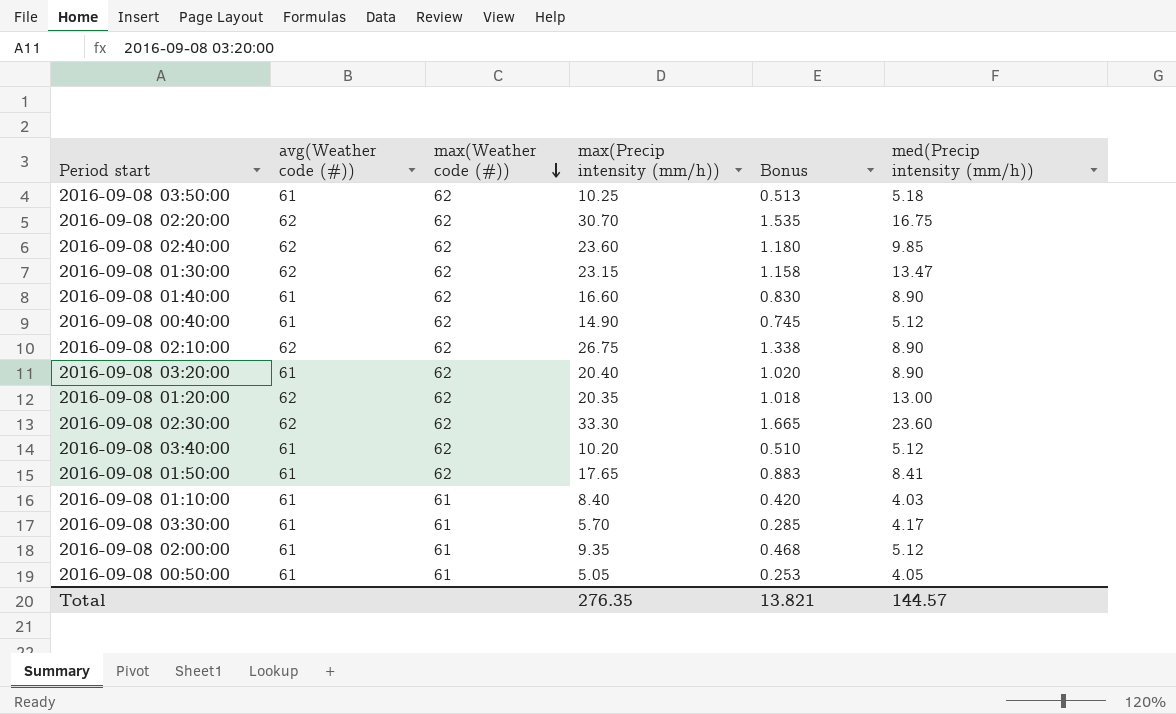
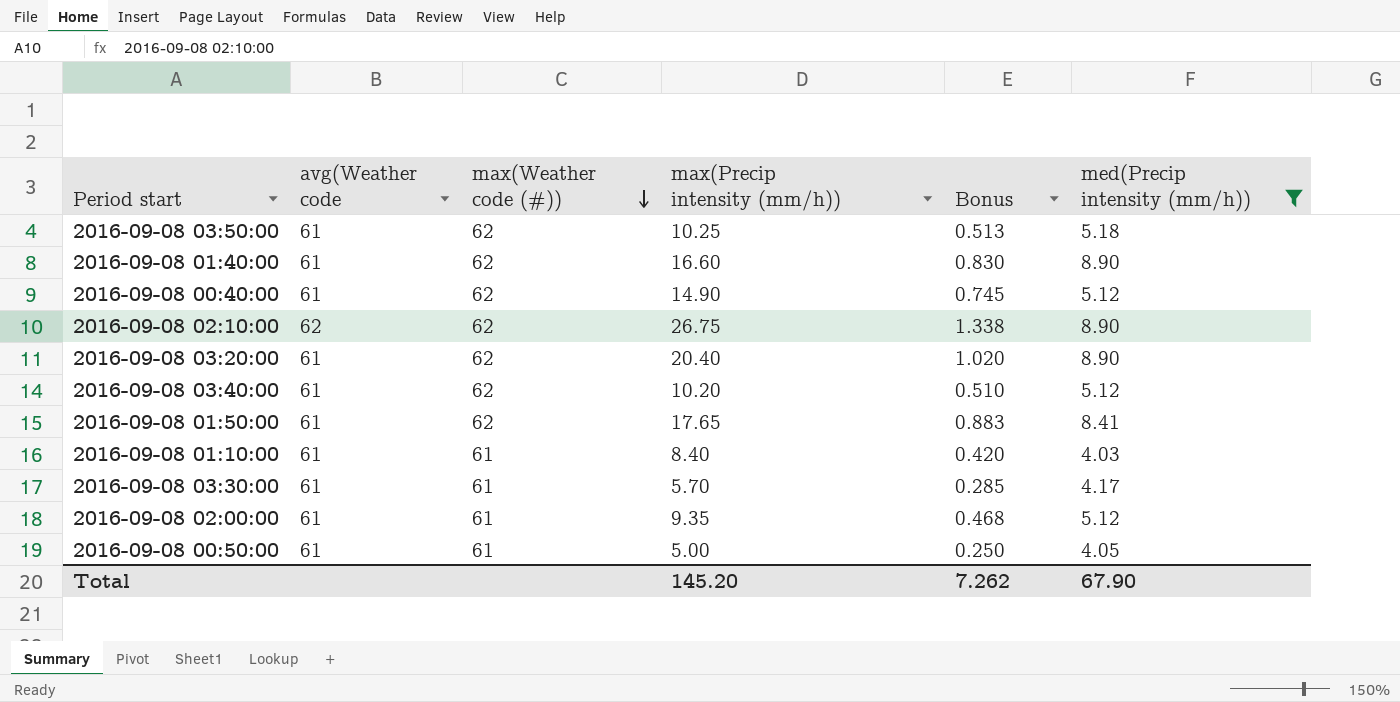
filter: none -> med(Precip intensity (mm/h)) <= 8.90
column name: avg(Weather code (#)) -> avg(Weather code
2016-09-08 00:50:00 | max(Precip intensity (mm/h)): 5.05 -> 5.00
2016-09-08 00:50:00 | Bonus: 0.253 -> 0.250
Total | max(Precip intensity (mm/h)): 276.35 -> 145.20
Total | Bonus: 13.821 -> 7.262
Total | med(Precip intensity (mm/h)): 144.57 -> 67.90

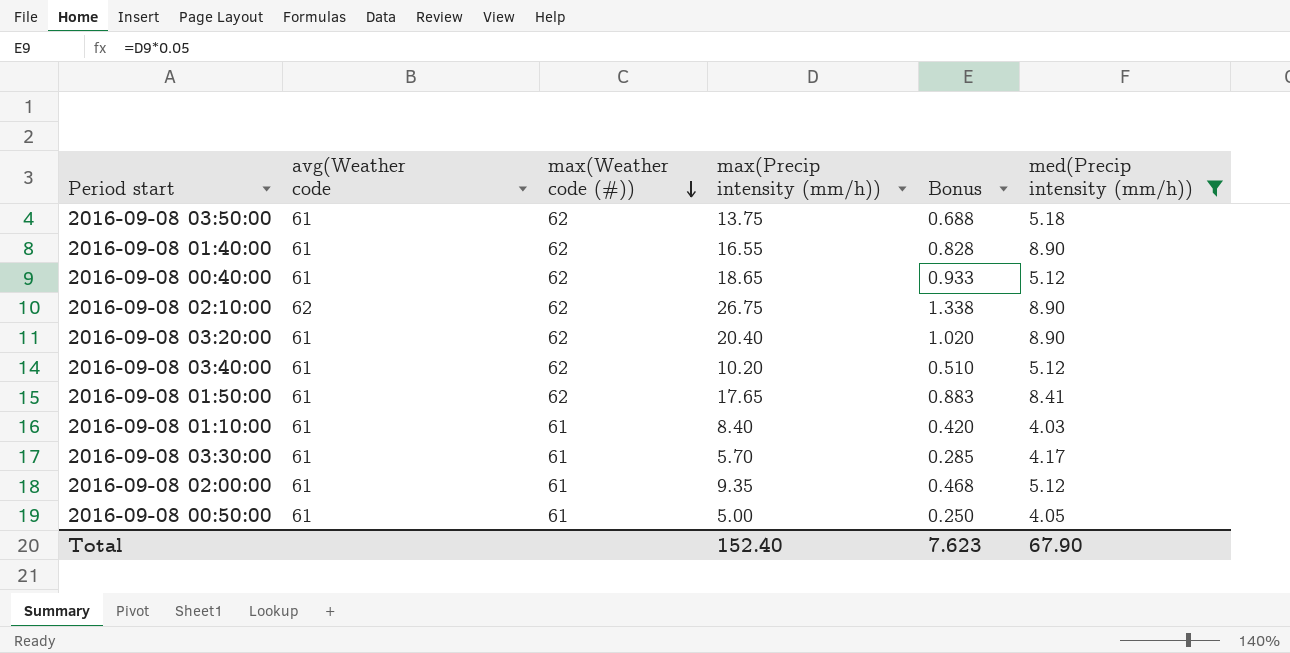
2016-09-08 03:50:00 | max(Precip intensity (mm/h)): 10.25 -> 13.75
2016-09-08 03:50:00 | Bonus: 0.513 -> 0.688
2016-09-08 01:40:00 | max(Precip intensity (mm/h)): 16.60 -> 16.55
2016-09-08 01:40:00 | Bonus: 0.830 -> 0.828
2016-09-08 00:40:00 | max(Precip intensity (mm/h)): 14.90 -> 18.65
2016-09-08 00:40:00 | Bonus: 0.745 -> 0.933
Total | max(Precip intensity (mm/h)): 145.20 -> 152.40
Total | Bonus: 7.262 -> 7.623

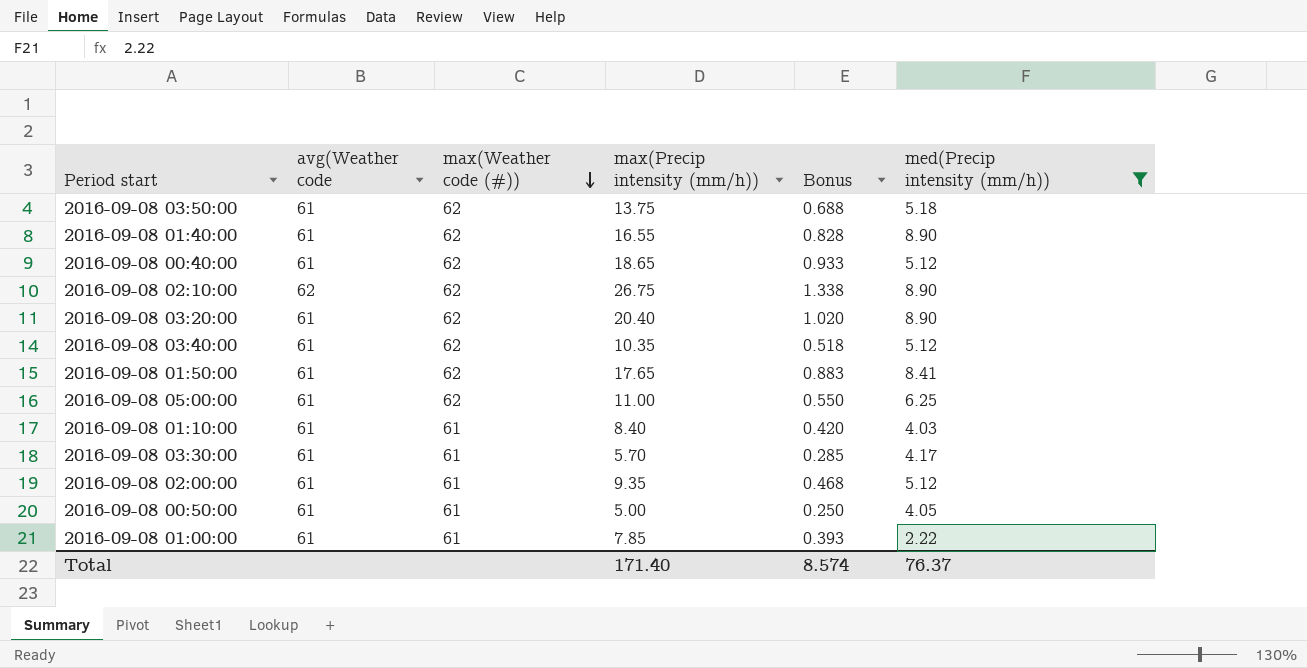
2016-09-08 03:40:00 | max(Precip intensity (mm/h)): 10.20 -> 10.35
2016-09-08 03:40:00 | Bonus: 0.510 -> 0.518
row 2016-09-08 05:00:00: none -> 61 | 62 | 11.00 | 0.550 | 6.25
row 2016-09-08 01:00:00: none -> 61 | 61 | 7.85 | 0.393 | 2.22
Total | max(Precip intensity (mm/h)): 152.40 -> 171.40
Total | Bonus: 7.623 -> 8.574
Total | med(Precip intensity (mm/h)): 67.90 -> 76.37

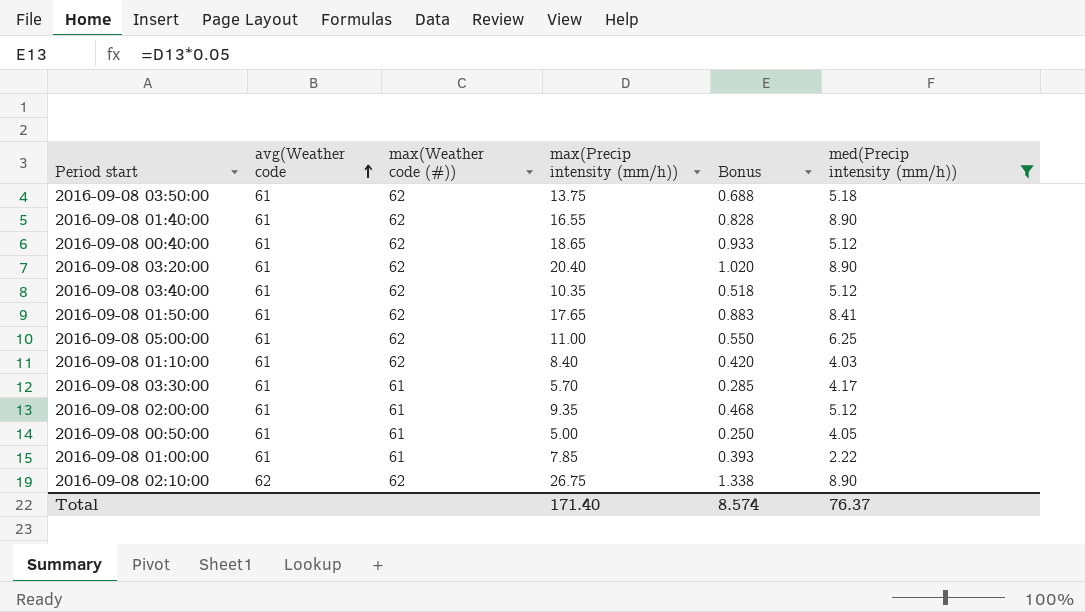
row order: max(Weather code (#)) descending -> avg(Weather code ascending
2016-09-08 01:10:00 | max(Weather code (#)): 61 -> 62

